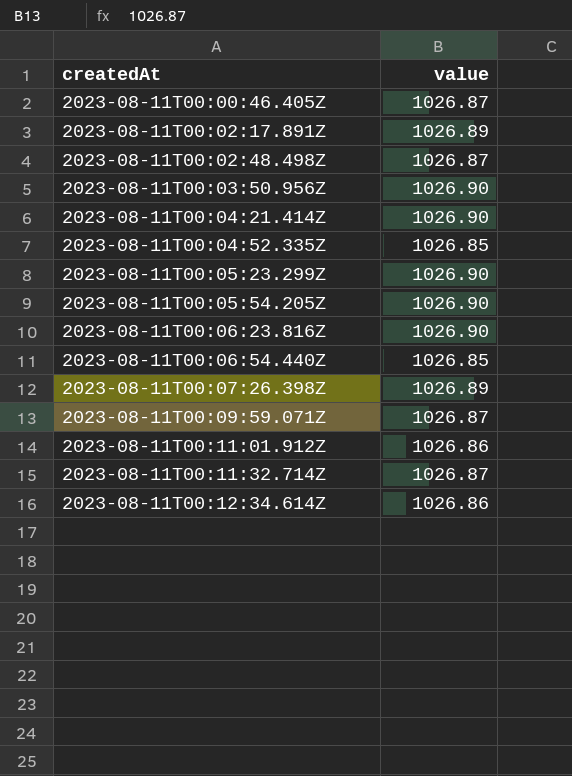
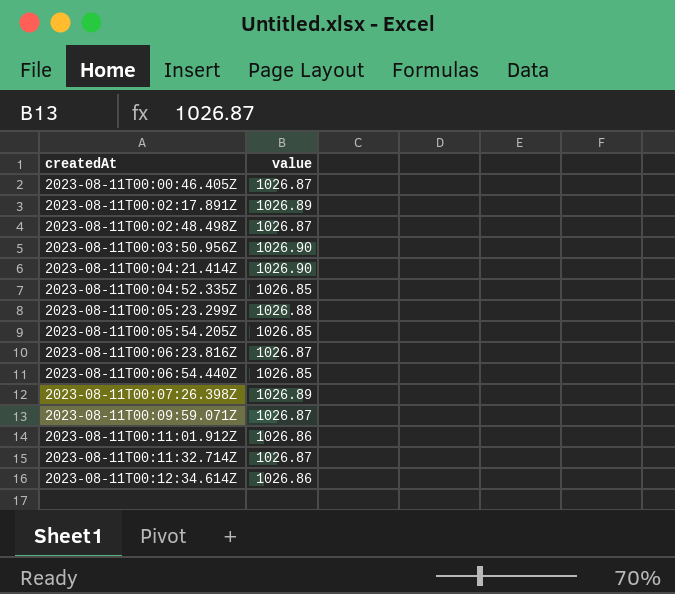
2023-08-11T00:05:23.299Z | value: 1026.90 -> 1026.88
2023-08-11T00:05:54.205Z | value: 1026.90 -> 1026.85
2023-08-11T00:06:23.816Z | value: 1026.90 -> 1026.87

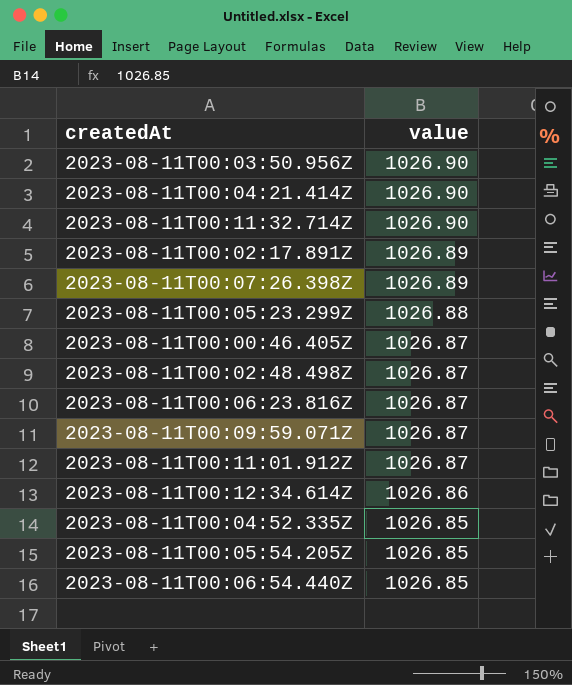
row order: createdAt ascending -> value descending
2023-08-11T00:11:32.714Z | value: 1026.87 -> 1026.90
2023-08-11T00:11:01.912Z | value: 1026.86 -> 1026.87

